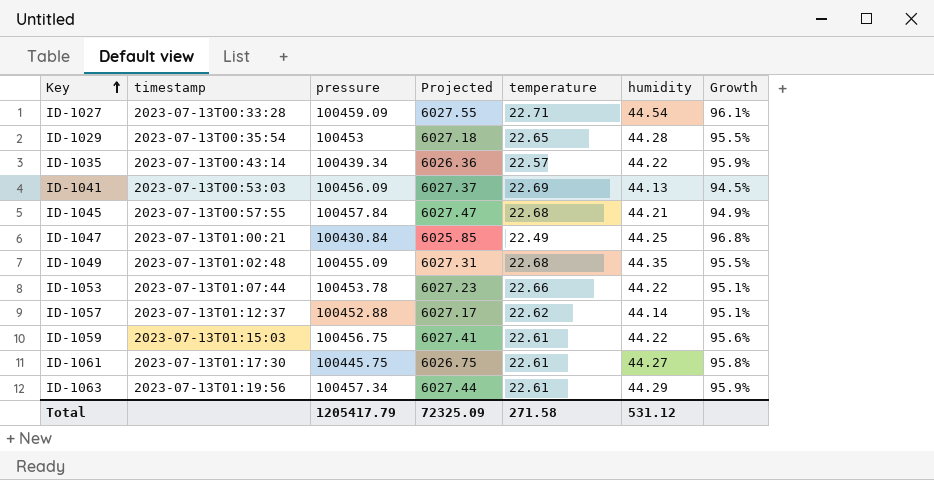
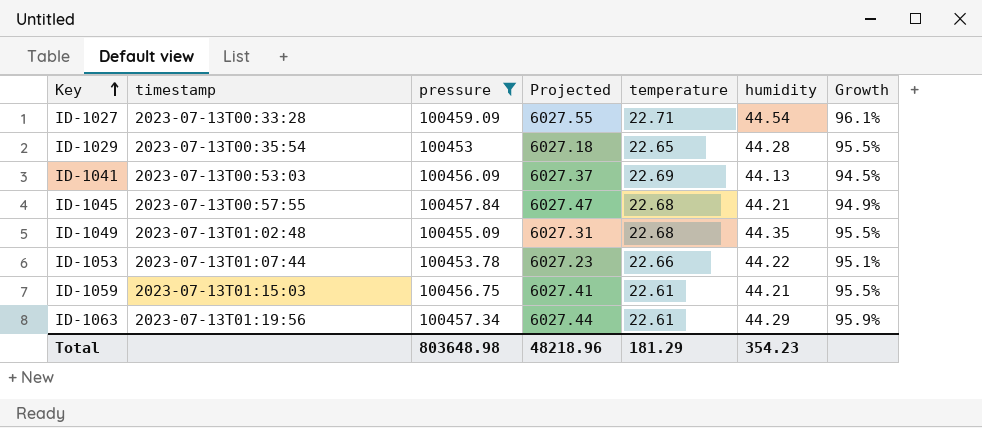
filter: none -> pressure >= 100453
ID-1059 | humidity: 44.22 -> 44.21
ID-1059 | Growth: 95.6% -> 95.5%
Total | pressure: 1205417.79 -> 803648.98
Total | Projected: 72325.09 -> 48218.96
Total | temperature: 271.58 -> 181.29
Total | humidity: 531.12 -> 354.23

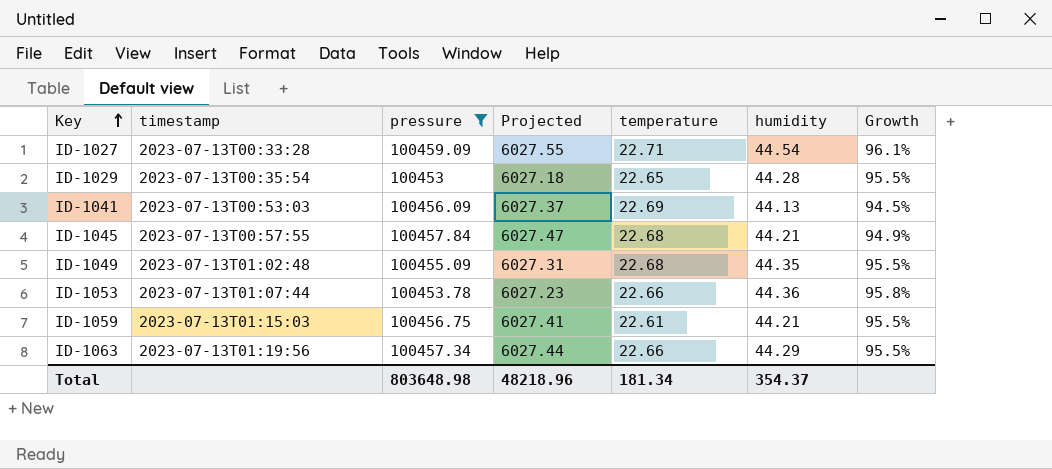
ID-1053 | humidity: 44.22 -> 44.36
ID-1053 | Growth: 95.1% -> 95.8%
ID-1063 | temperature: 22.61 -> 22.66
ID-1063 | Growth: 95.9% -> 95.5%
Total | temperature: 181.29 -> 181.34
Total | humidity: 354.23 -> 354.37

